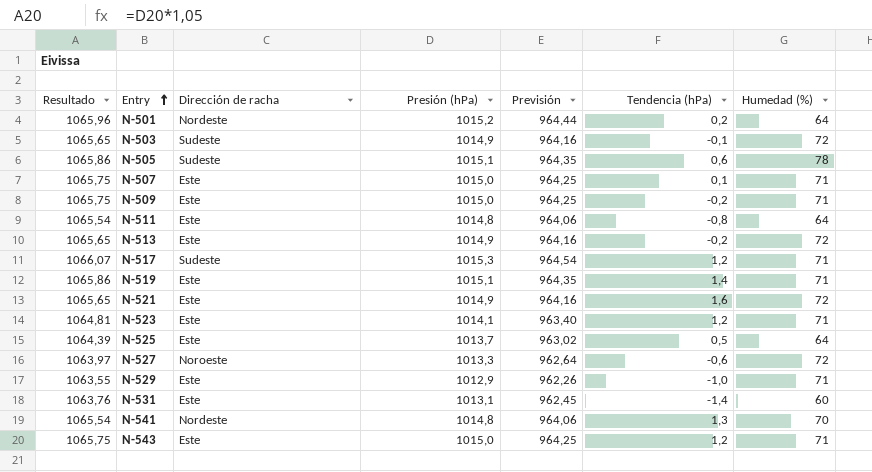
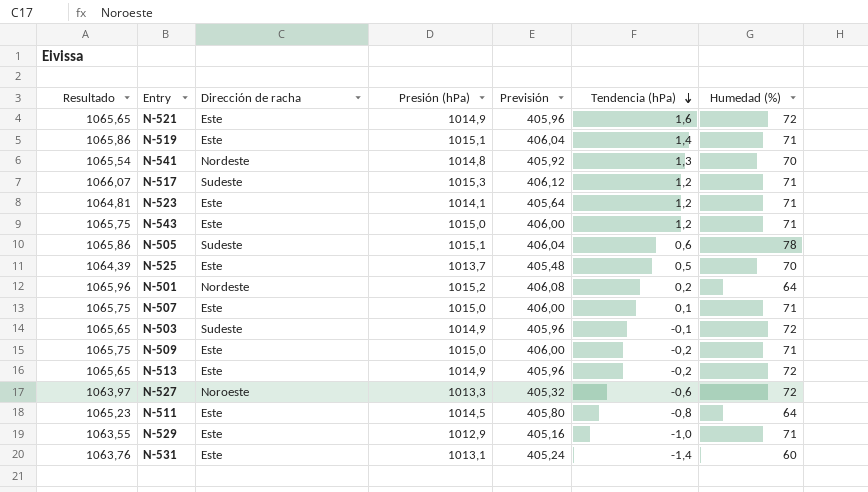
row order: Entry ascending -> Tendencia (hPa) descending
column Previsión | formula: [Presión (hPa)] * 0,95 -> [Presión (hPa)] * 0,4
N-525 | Humedad (%): 64 -> 70
N-511 | Resultado: 1065,54 -> 1065,23
N-511 | Presión (hPa): 1014,8 -> 1014,5

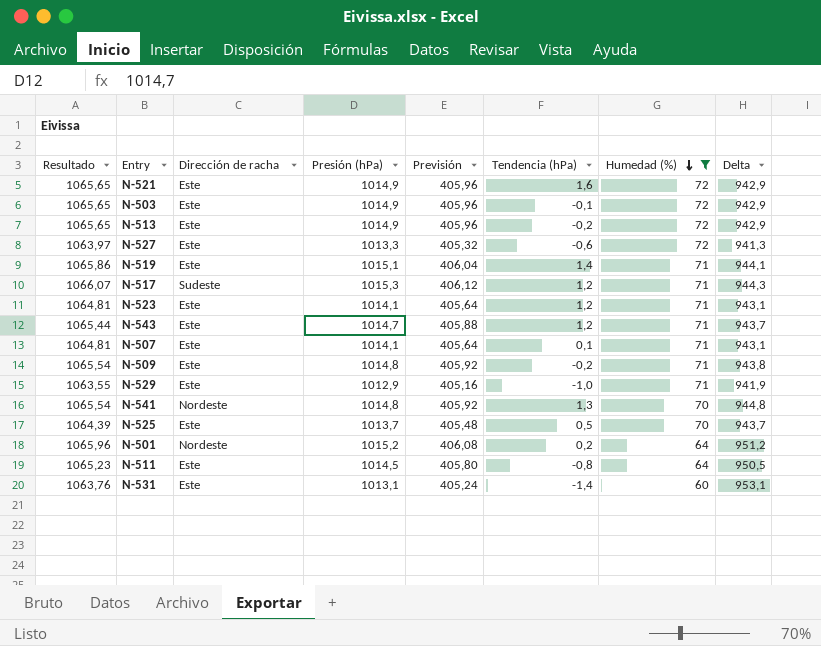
filter: none -> Humedad (%) != 78
row order: Tendencia (hPa) descending -> Humedad (%) descending
column Delta | formula: none -> [Presión (hPa)] - [Humedad (%)]
N-503 | Dirección de racha: Sudeste -> Este
N-527 | Dirección de racha: Noroeste -> Este
N-543 | Resultado: 1065,75 -> 1065,44
N-543 | Presión (hPa): 1015,0 -> 1014,7
N-543 | Previsión: 406,00 -> 405,88
N-507 | Resultado: 1065,75 -> 1064,81
N-507 | Presión (hPa): 1015,0 -> 1014,1
N-507 | Previsión: 406,00 -> 405,64
N-509 | Resultado: 1065,75 -> 1065,54
N-509 | Presión (hPa): 1015,0 -> 1014,8
N-509 | Previsión: 406,00 -> 405,92

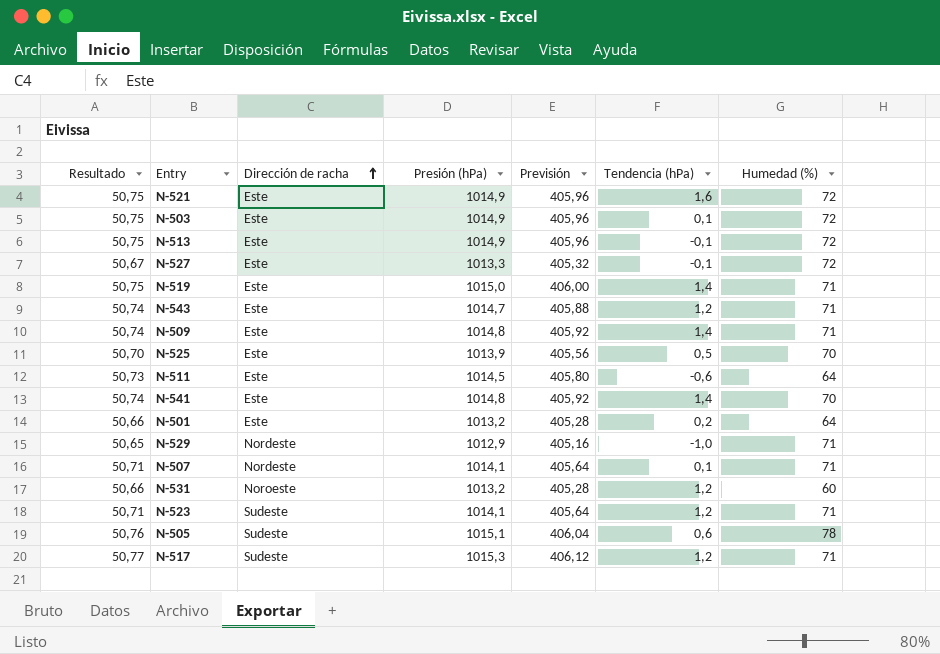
filter: Humedad (%) != 78 -> none
row order: Humedad (%) descending -> Dirección de racha ascending
column Delta | formula: [Presión (hPa)] - [Humedad (%)] -> none
column Resultado | formula: [Presión (hPa)] * 1,05 -> [Presión (hPa)] * 0,05
N-503 | Tendencia (hPa): -0,1 -> 0,1
N-513 | Tendencia (hPa): -0,2 -> -0,1
N-527 | Tendencia (hPa): -0,6 -> -0,1
N-519 | Presión (hPa): 1015,1 -> 1015,0
N-519 | Previsión: 406,04 -> 406,00
N-509 | Tendencia (hPa): -0,2 -> 1,4
N-525 | Presión (hPa): 1013,7 -> 1013,9
N-525 | Previsión: 405,48 -> 405,56
N-511 | Tendencia (hPa): -0,8 -> -0,6
N-541 | Dirección de racha: Nordeste -> Este
N-541 | Tendencia (hPa): 1,3 -> 1,4
N-501 | Dirección de racha: Nordeste -> Este
N-501 | Presión (hPa): 1015,2 -> 1013,2
N-501 | Previsión: 406,08 -> 405,28
N-529 | Dirección de racha: Este -> Nordeste
N-507 | Dirección de racha: Este -> Nordeste
N-531 | Dirección de racha: Este -> Noroeste
N-531 | Presión (hPa): 1013,1 -> 1013,2
N-531 | Previsión: 405,24 -> 405,28
N-531 | Tendencia (hPa): -1,4 -> 1,2
N-523 | Dirección de racha: Este -> Sudeste

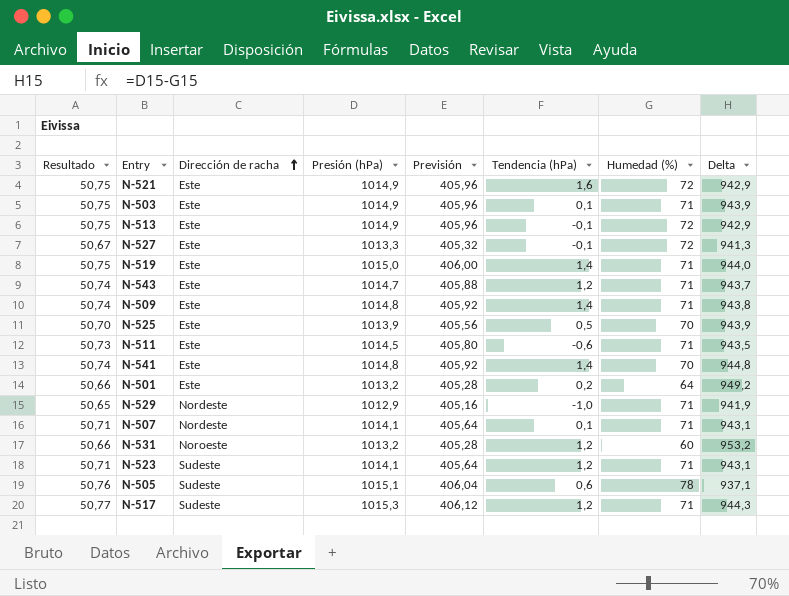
column Delta | formula: none -> [Presión (hPa)] - [Humedad (%)]
N-503 | Humedad (%): 72 -> 71
N-511 | Humedad (%): 64 -> 71

